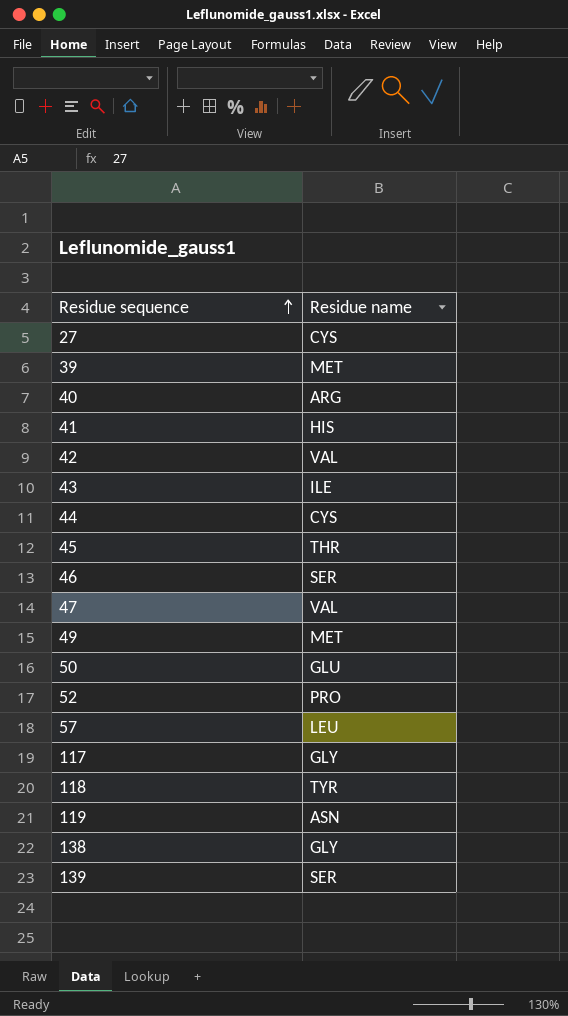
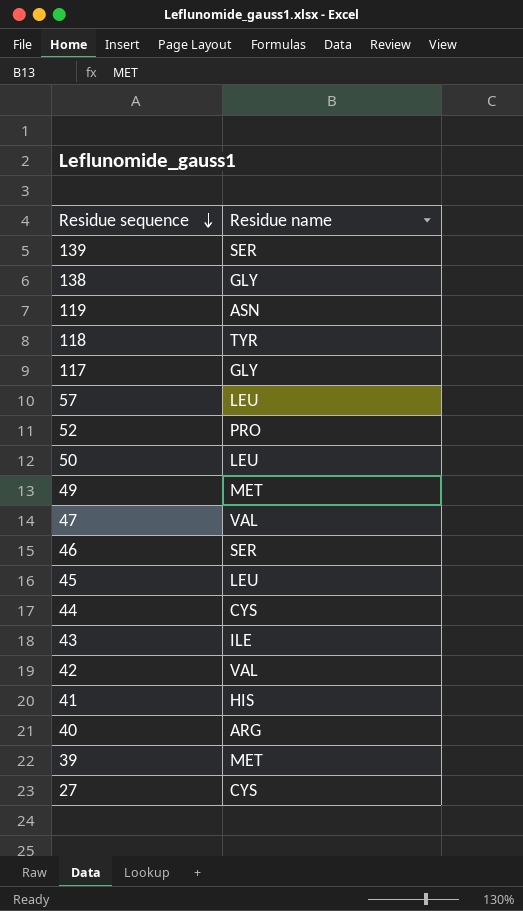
row order: Residue sequence ascending -> Residue sequence descending
50 | Residue name: GLU -> LEU
45 | Residue name: THR -> LEU

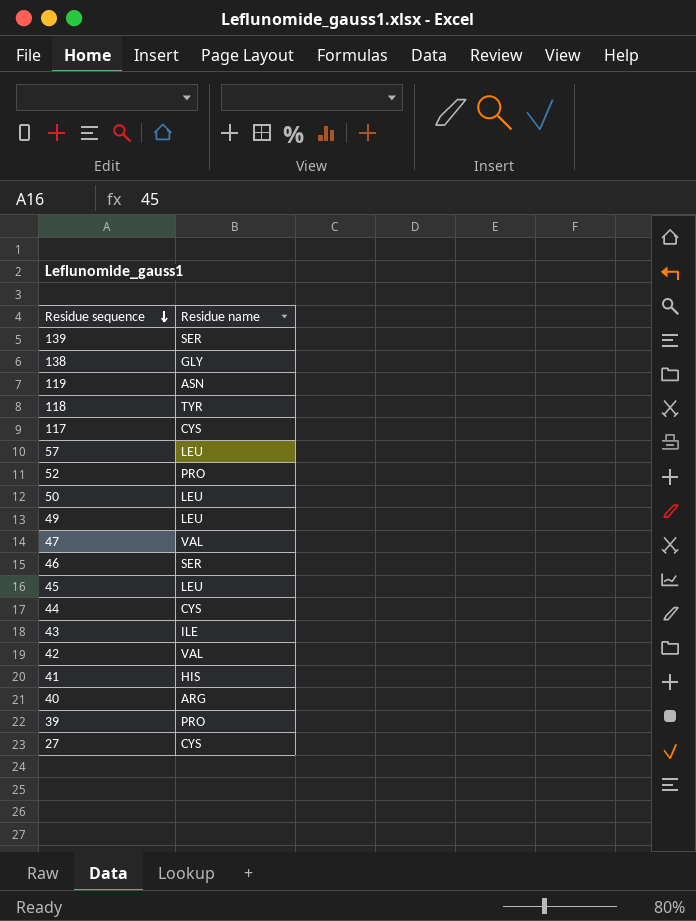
117 | Residue name: GLY -> CYS
49 | Residue name: MET -> LEU
39 | Residue name: MET -> PRO

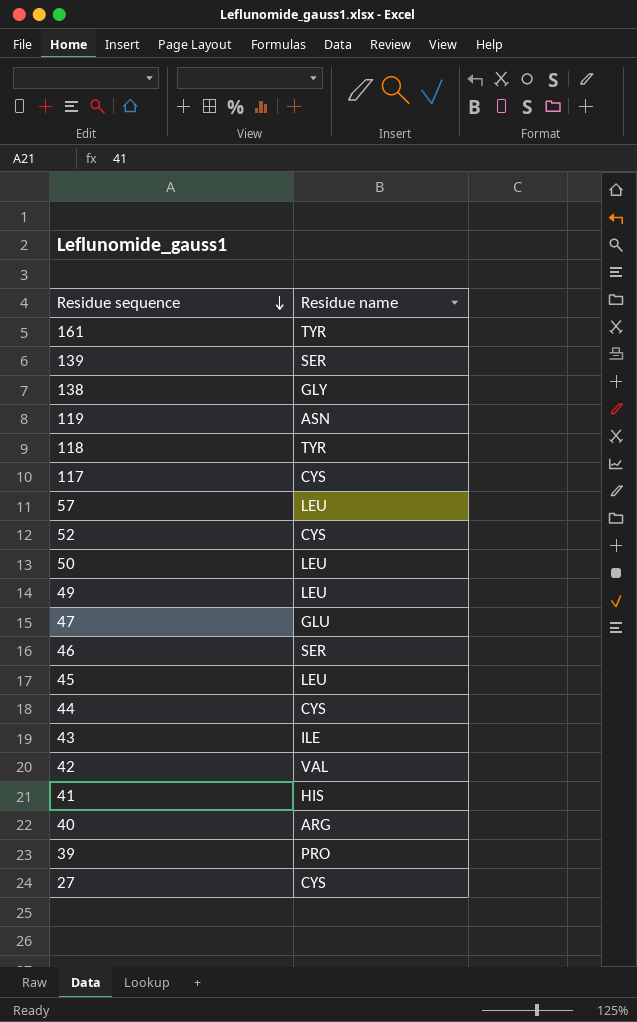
row 161: none -> TYR
52 | Residue name: PRO -> CYS
47 | Residue name: VAL -> GLU

